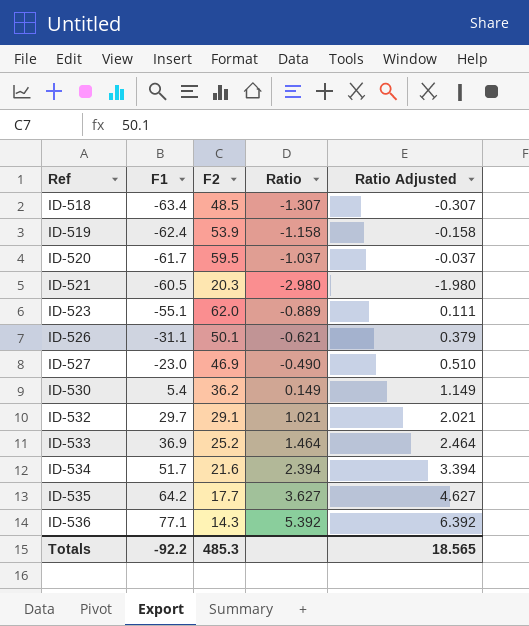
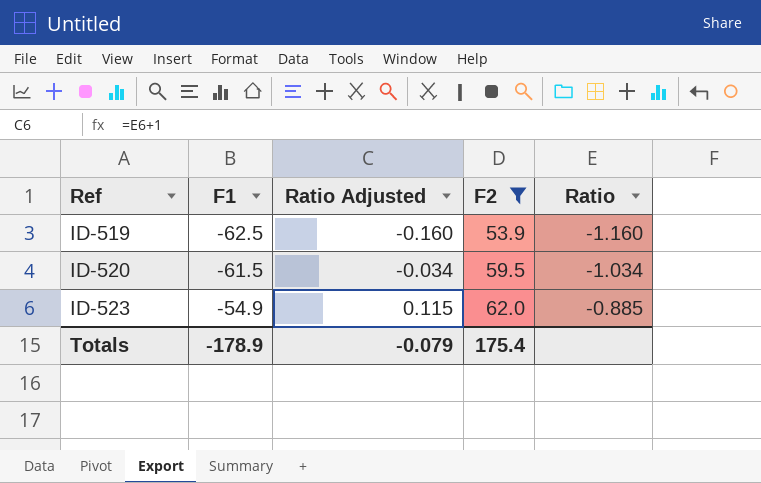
filter: none -> F2 >= 53.9
column Ratio Adjusted | position: 5 -> 3
ID-519 | F1: -62.4 -> -62.5
ID-519 | Ratio Adjusted: -0.158 -> -0.160
ID-519 | Ratio: -1.158 -> -1.160
ID-520 | F1: -61.7 -> -61.5
ID-520 | Ratio Adjusted: -0.037 -> -0.034
ID-520 | Ratio: -1.037 -> -1.034
ID-523 | F1: -55.1 -> -54.9
ID-523 | Ratio Adjusted: 0.111 -> 0.115
ID-523 | Ratio: -0.889 -> -0.885
Totals | F1: -92.2 -> -178.9
Totals | Ratio Adjusted: 18.565 -> -0.079
Totals | F2: 485.3 -> 175.4

